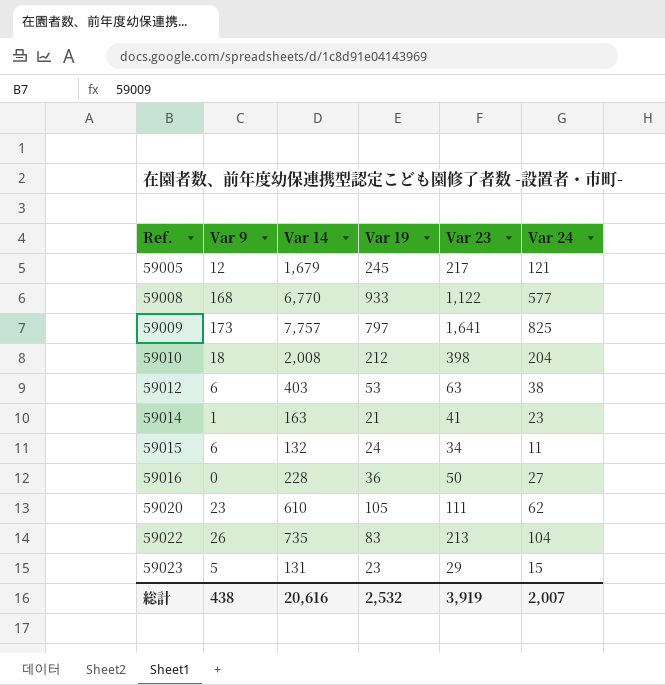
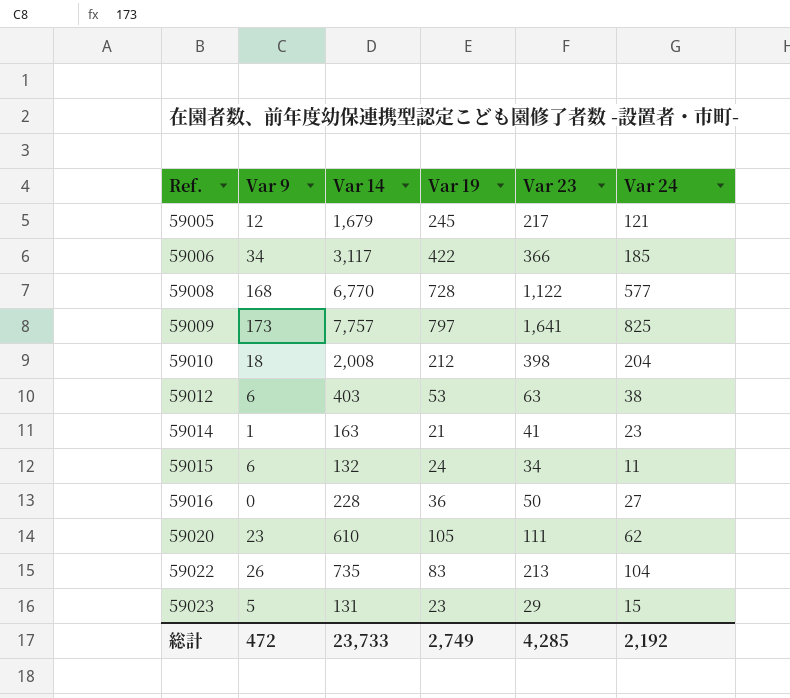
row 59006: none -> 34 | 3,117 | 422 | 366 | 185
59008 | Var 19: 933 -> 728
総計 | Var 9: 438 -> 472
総計 | Var 14: 20,616 -> 23,733
総計 | Var 19: 2,532 -> 2,749
総計 | Var 23: 3,919 -> 4,285
総計 | Var 24: 2,007 -> 2,192

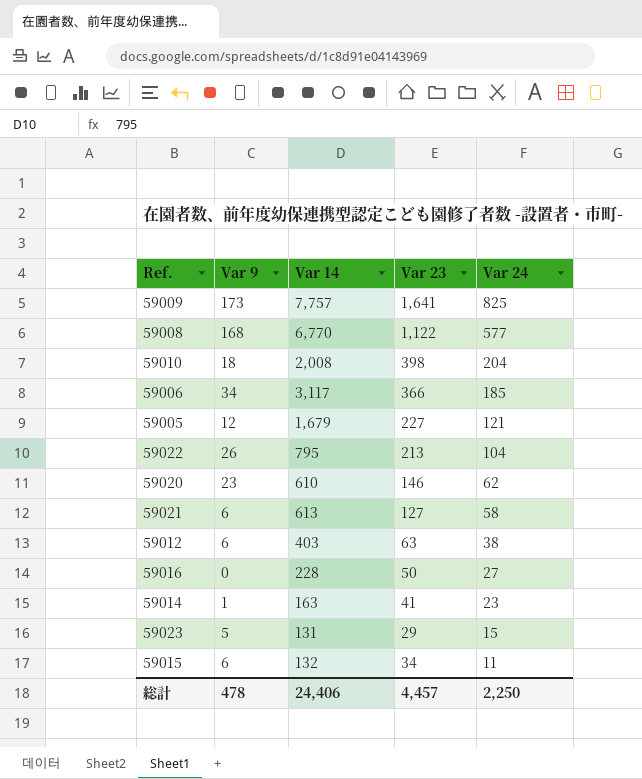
row order: Ref. ascending -> Var 24 descending
column Var 19 | position: 4 -> none
59005 | Var 23: 217 -> 227
59022 | Var 14: 735 -> 795
59020 | Var 23: 111 -> 146
row 59021: none -> 6 | 613 | 127 | 58
総計 | Var 9: 472 -> 478
総計 | Var 14: 23,733 -> 24,406
総計 | Var 23: 4,285 -> 4,457
総計 | Var 24: 2,192 -> 2,250

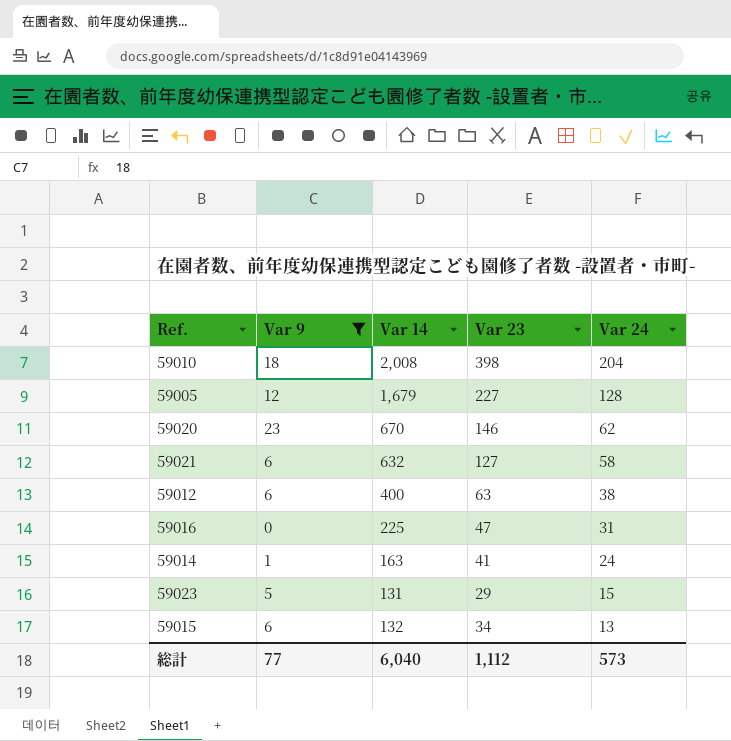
filter: none -> Var 9 <= 23
59005 | Var 24: 121 -> 128
59020 | Var 14: 610 -> 670
59021 | Var 14: 613 -> 632
59012 | Var 14: 403 -> 400
59016 | Var 14: 228 -> 225
59016 | Var 23: 50 -> 47
59016 | Var 24: 27 -> 31
59014 | Var 24: 23 -> 24
59015 | Var 24: 11 -> 13
総計 | Var 9: 478 -> 77
総計 | Var 14: 24,406 -> 6,040
総計 | Var 23: 4,457 -> 1,112
総計 | Var 24: 2,250 -> 573

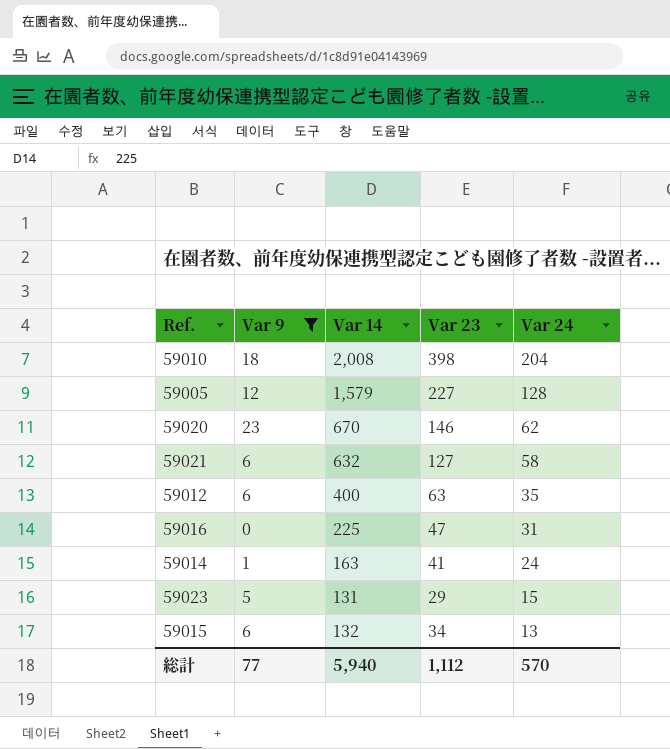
59005 | Var 14: 1,679 -> 1,579
59012 | Var 24: 38 -> 35
総計 | Var 14: 6,040 -> 5,940
総計 | Var 24: 573 -> 570

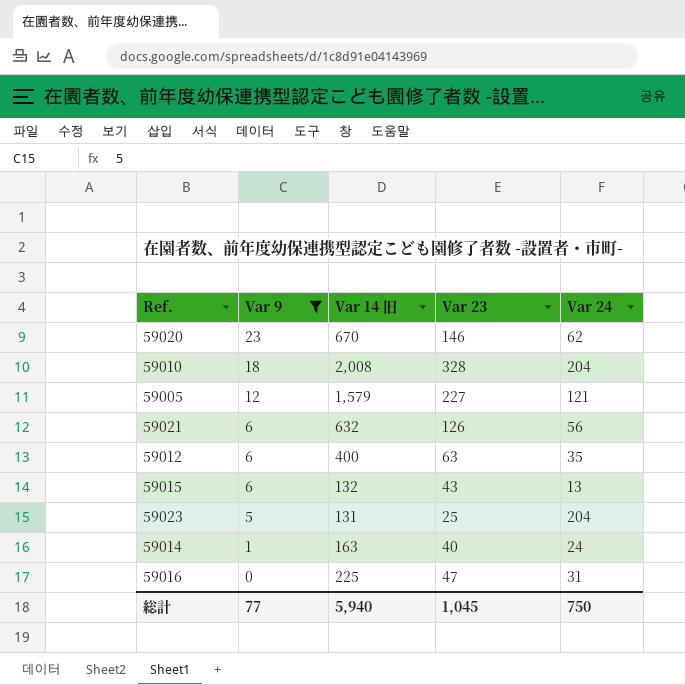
row order: Var 24 descending -> Var 9 descending
column name: Var 14 -> Var 14 旧
59010 | Var 23: 398 -> 328
59005 | Var 24: 128 -> 121
59021 | Var 23: 127 -> 126
59021 | Var 24: 58 -> 56
59015 | Var 23: 34 -> 43
59023 | Var 23: 29 -> 25
59023 | Var 24: 15 -> 204
59014 | Var 23: 41 -> 40
総計 | Var 23: 1,112 -> 1,045
総計 | Var 24: 570 -> 750

